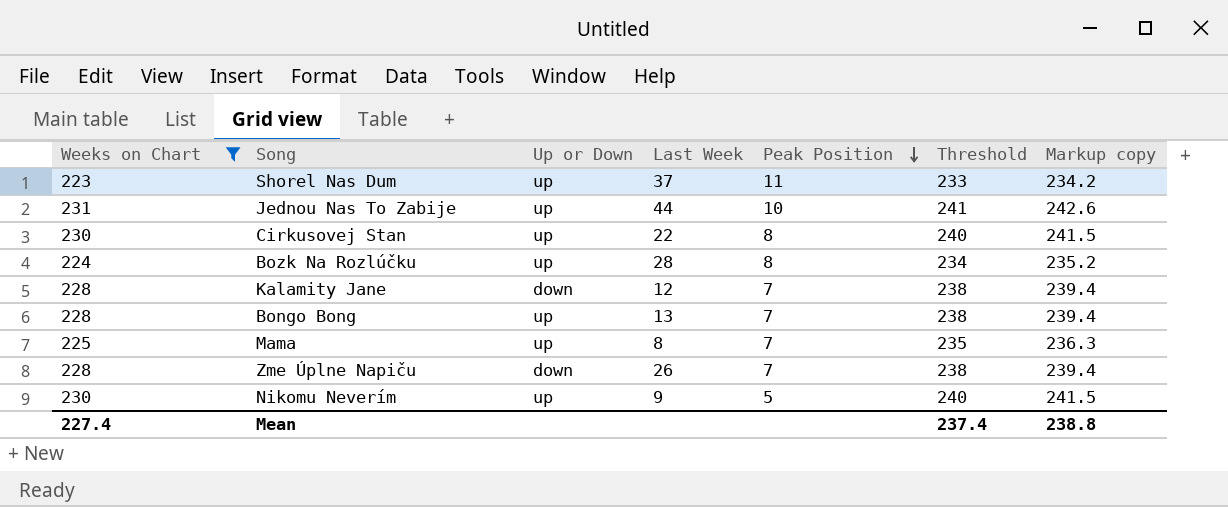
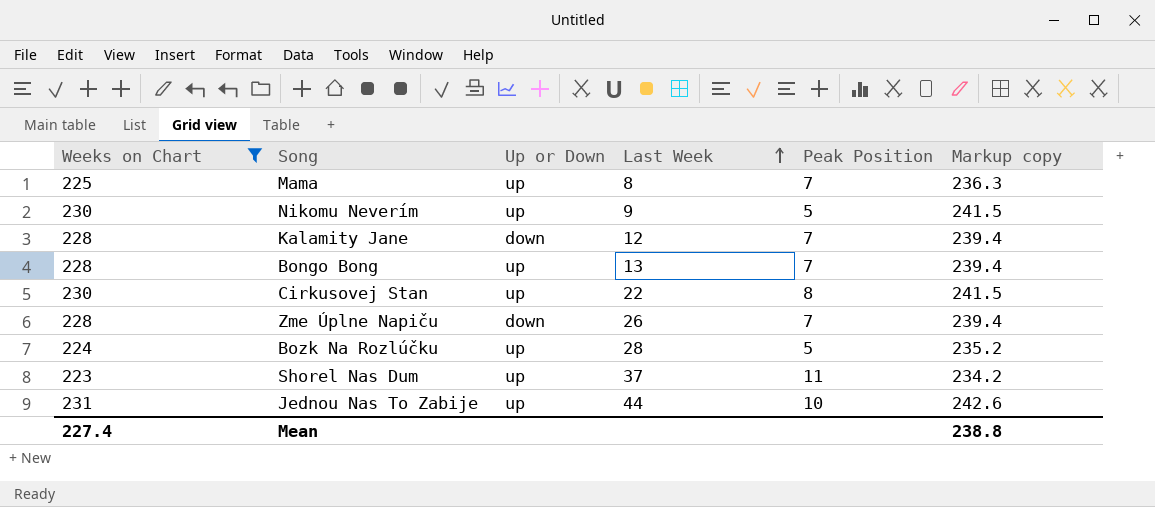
row order: Peak Position descending -> Last Week ascending
column Threshold | formula: [Weeks on Chart] + 10 -> none
Bozk Na Rozlúčku | Peak Position: 8 -> 5

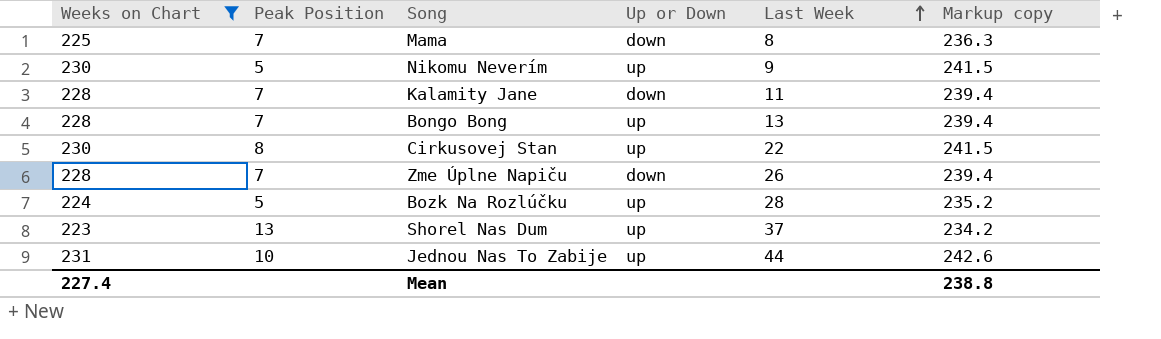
column Peak Position | position: 5 -> 2
Mama | Up or Down: up -> down
Kalamity Jane | Last Week: 12 -> 11
Shorel Nas Dum | Peak Position: 11 -> 13

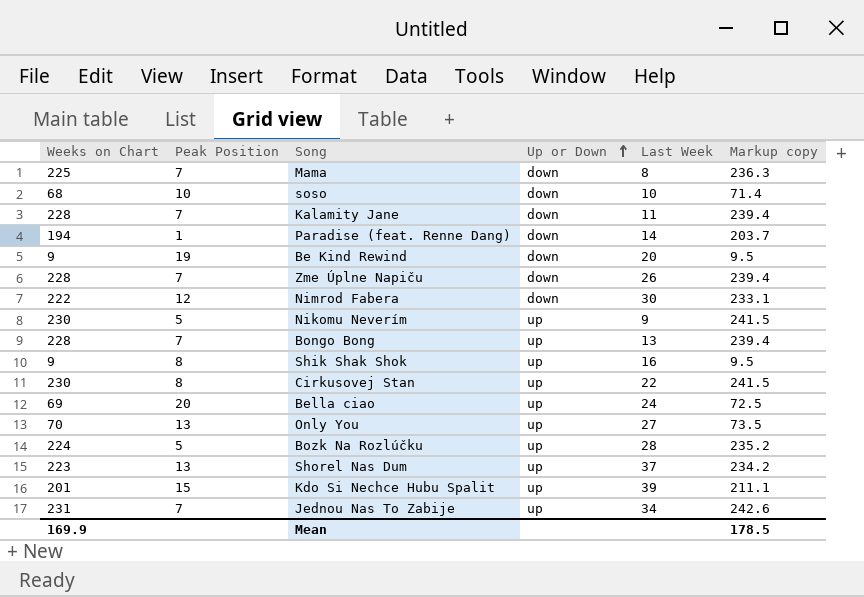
filter: Weeks on Chart >= 223 -> none
row order: Last Week ascending -> Up or Down ascending
Jednou Nas To Zabije | Peak Position: 10 -> 7
Jednou Nas To Zabije | Last Week: 44 -> 34
Mean | Weeks on Chart: 227.4 -> 169.9
Mean | Markup copy: 238.8 -> 178.5

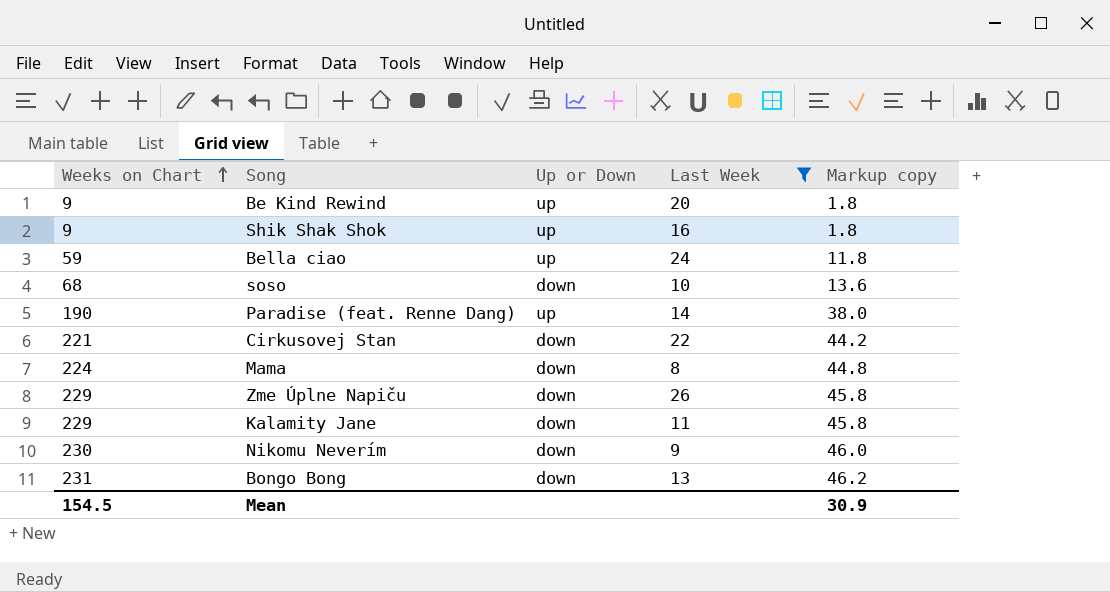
filter: none -> Last Week <= 26
row order: Up or Down ascending -> Weeks on Chart ascending
column Peak Position | position: 2 -> none
column Markup copy | formula: [Weeks on Chart] * 1.05 -> [Weeks on Chart] * 0.2
Be Kind Rewind | Up or Down: down -> up
Bella ciao | Weeks on Chart: 69 -> 59
Paradise (feat. Renne Dang) | Weeks on Chart: 194 -> 190
Paradise (feat. Renne Dang) | Up or Down: down -> up
Cirkusovej Stan | Weeks on Chart: 230 -> 221
Cirkusovej Stan | Up or Down: up -> down
Mama | Weeks on Chart: 225 -> 224
Zme Úplne Napiču | Weeks on Chart: 228 -> 229
Kalamity Jane | Weeks on Chart: 228 -> 229
Nikomu Neverím | Up or Down: up -> down
Bongo Bong | Weeks on Chart: 228 -> 231
Bongo Bong | Up or Down: up -> down
Mean | Weeks on Chart: 169.9 -> 154.5
Mean | Markup copy: 178.5 -> 30.9

